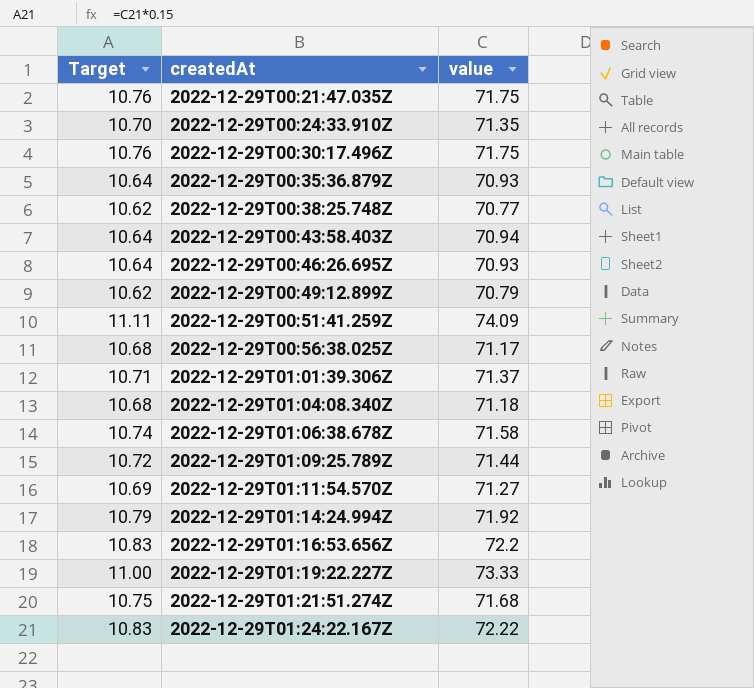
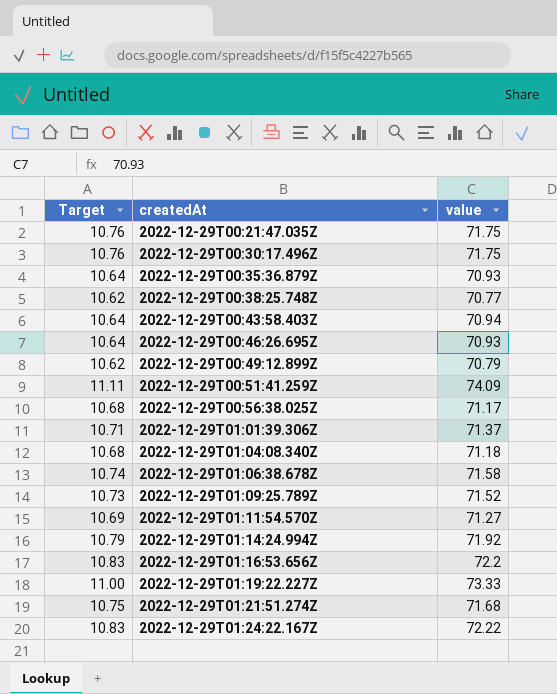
row 2022-12-29T00:24:33.910Z: 10.70 | 71.35 -> none
2022-12-29T01:09:25.789Z | Target: 10.72 -> 10.73
2022-12-29T01:09:25.789Z | value: 71.44 -> 71.52

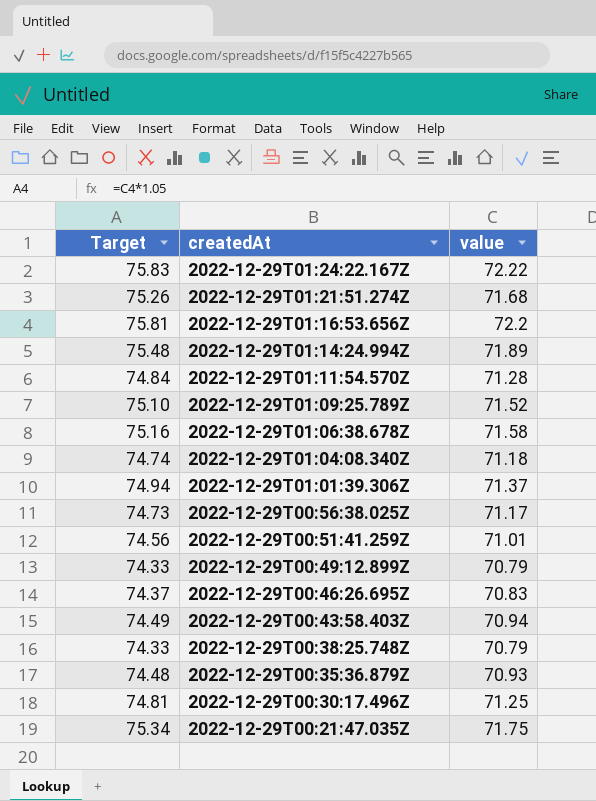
row order: createdAt ascending -> createdAt descending
column Target | formula: [value] * 0.15 -> [value] * 1.05
row 2022-12-29T01:19:22.227Z: 11.00 | 73.33 -> none
2022-12-29T01:14:24.994Z | value: 71.92 -> 71.89
2022-12-29T01:11:54.570Z | value: 71.27 -> 71.28
2022-12-29T00:51:41.259Z | value: 74.09 -> 71.01
2022-12-29T00:46:26.695Z | value: 70.93 -> 70.83
2022-12-29T00:38:25.748Z | value: 70.77 -> 70.79
2022-12-29T00:30:17.496Z | value: 71.75 -> 71.25

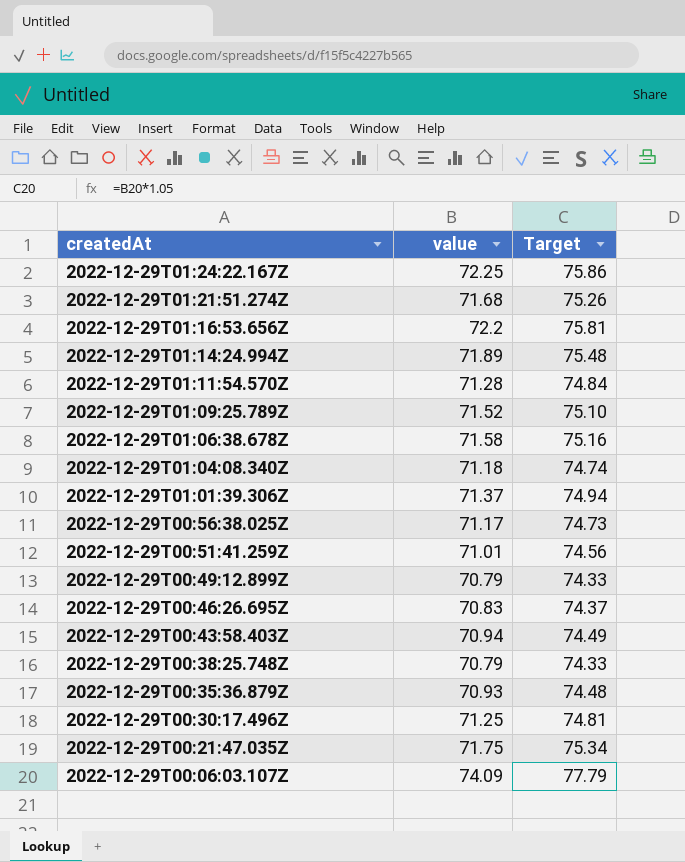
column Target | position: 1 -> 3
2022-12-29T01:24:22.167Z | value: 72.22 -> 72.25
2022-12-29T01:24:22.167Z | Target: 75.83 -> 75.86
row 2022-12-29T00:06:03.107Z: none -> 74.09 | 77.79

